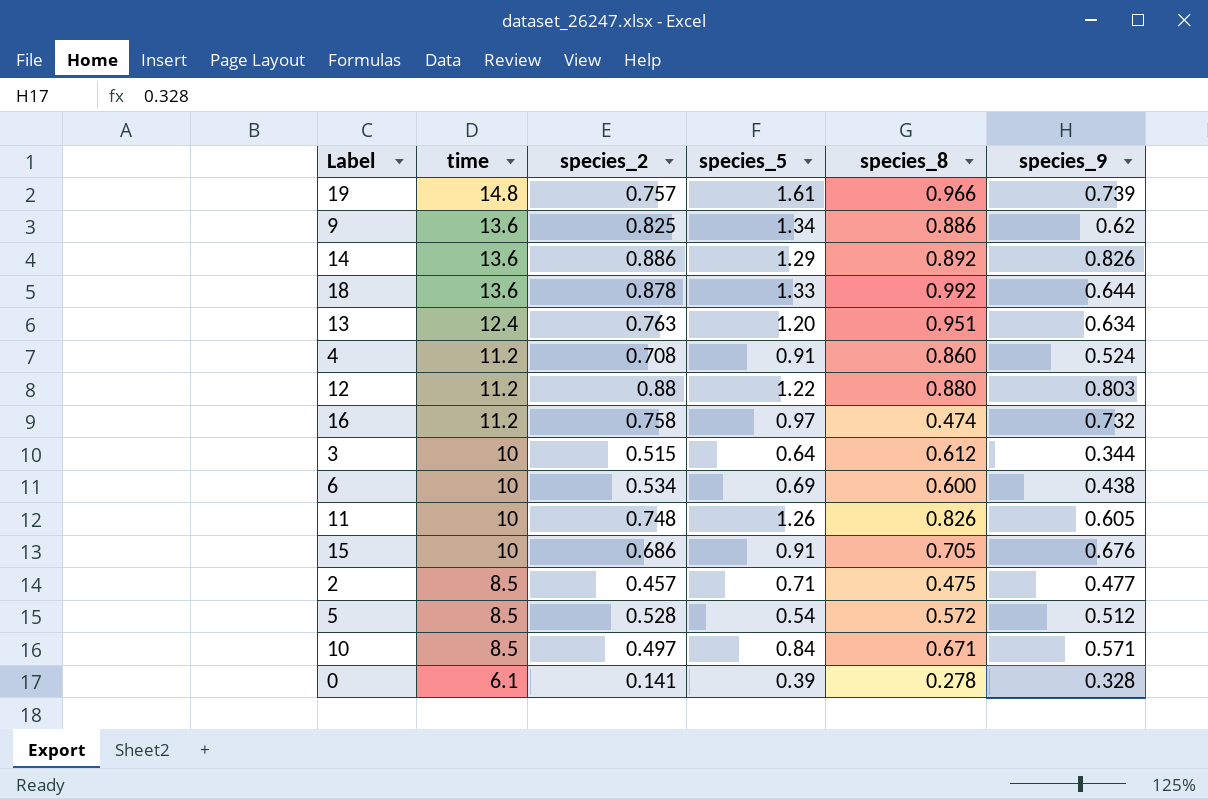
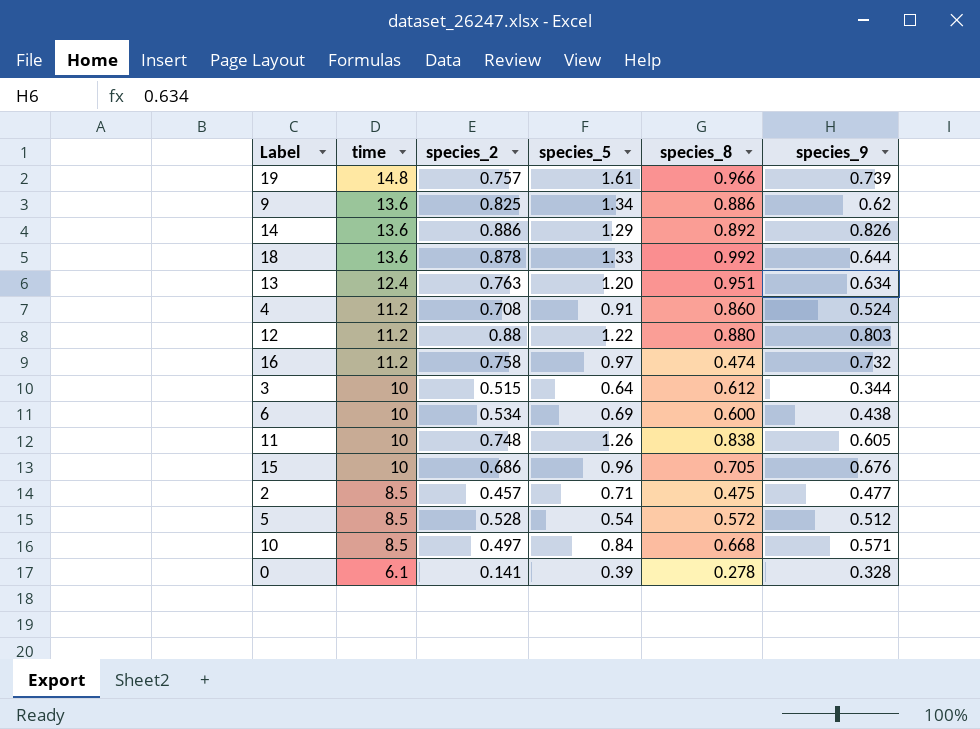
11 | species_8: 0.826 -> 0.838
15 | species_5: 0.91 -> 0.96
10 | species_8: 0.671 -> 0.668

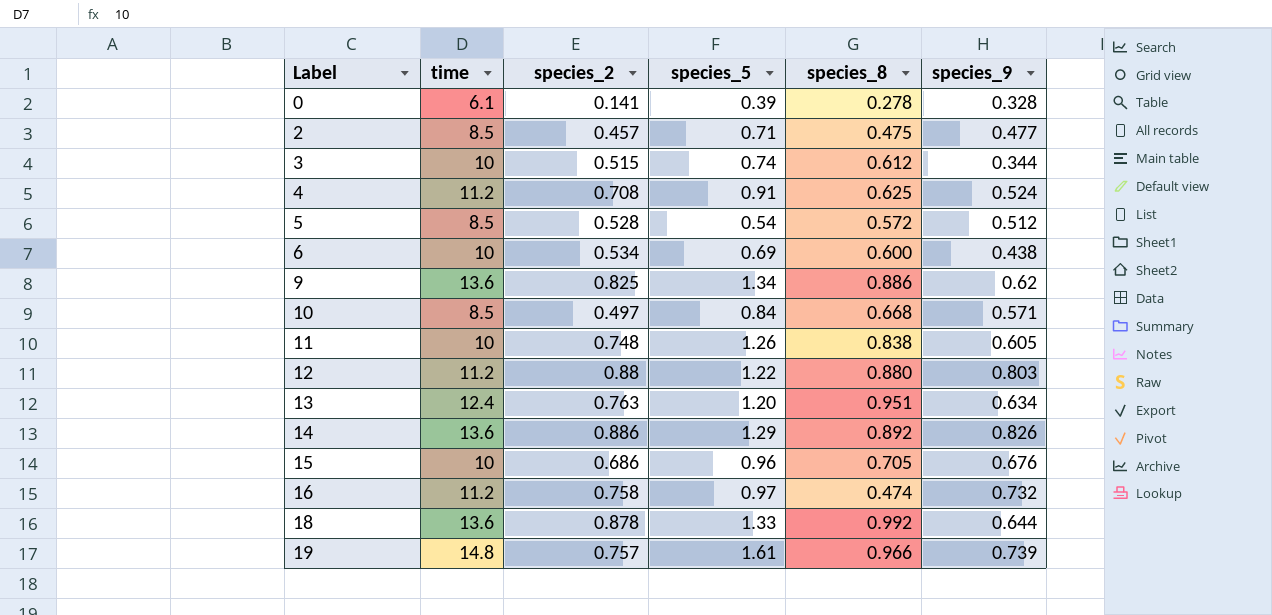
row order: time descending -> Label ascending
3 | species_5: 0.64 -> 0.74
4 | species_8: 0.860 -> 0.625

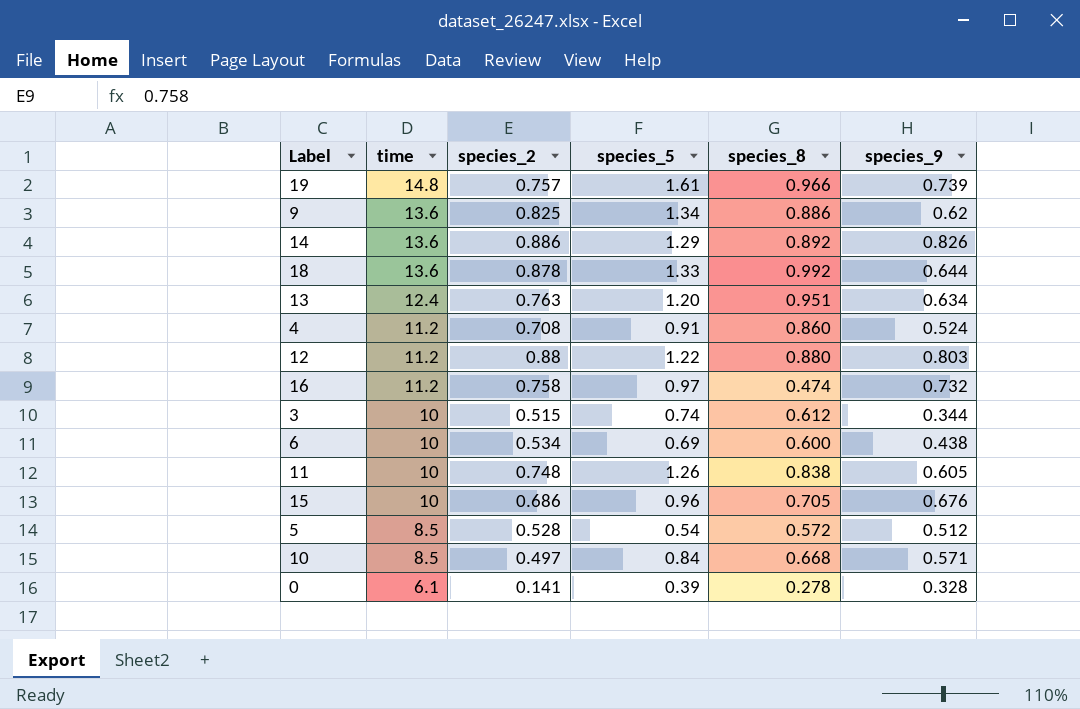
row order: Label ascending -> time descending
row 2: 8.5 | 0.457 | 0.71 | 0.475 | 0.477 -> none
4 | species_8: 0.625 -> 0.860

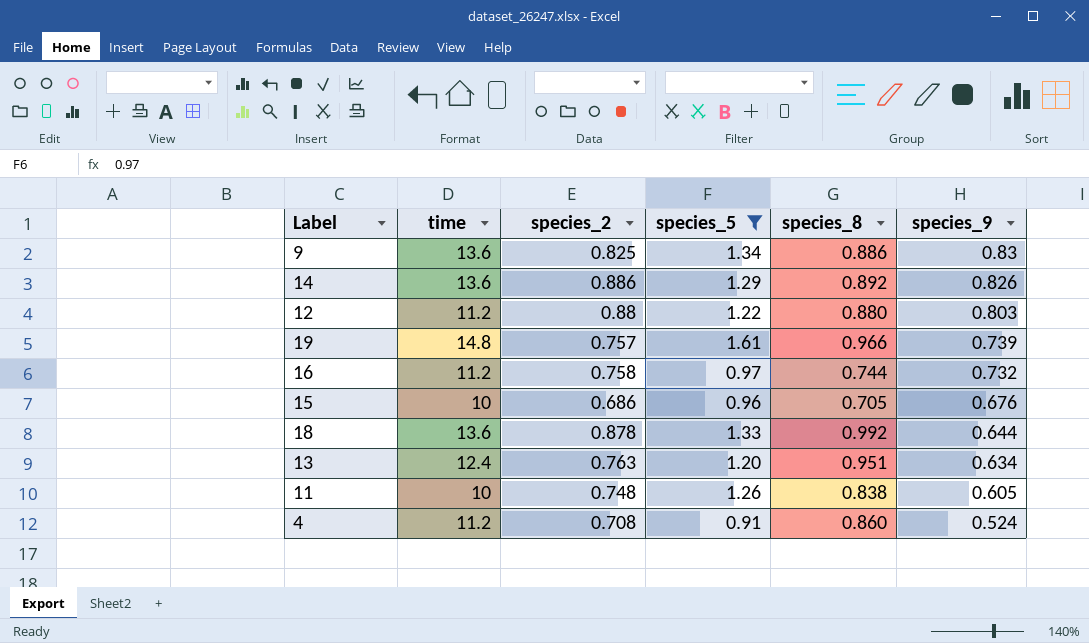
filter: none -> species_5 >= 0.91
row order: time descending -> species_9 descending
9 | species_9: 0.62 -> 0.83
16 | species_8: 0.474 -> 0.744

